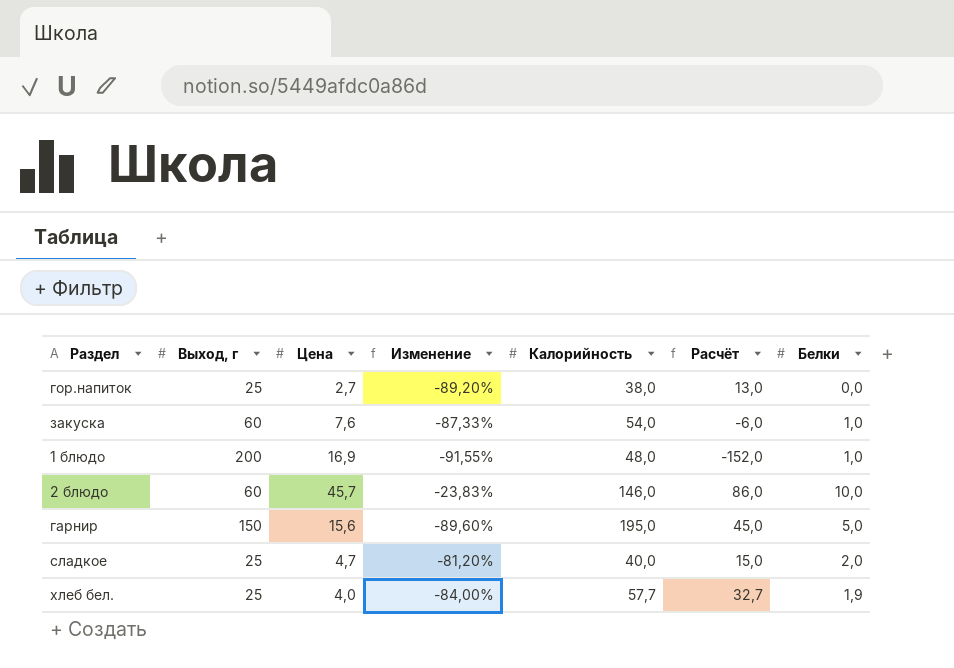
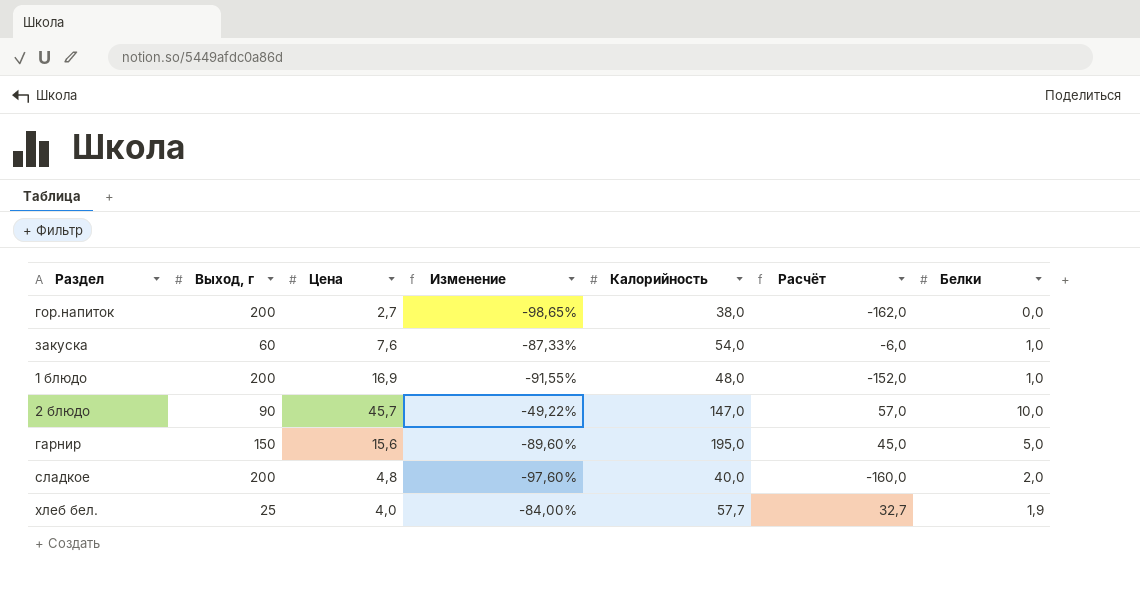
гор.напиток | Выход, г: 25 -> 200
гор.напиток | Изменение: -89,20% -> -98,65%
гор.напиток | Расчёт: 13,0 -> -162,0
2 блюдо | Выход, г: 60 -> 90
2 блюдо | Изменение: -23,83% -> -49,22%
2 блюдо | Калорийность: 146,0 -> 147,0
2 блюдо | Расчёт: 86,0 -> 57,0
сладкое | Выход, г: 25 -> 200
сладкое | Цена: 4,7 -> 4,8
сладкое | Изменение: -81,20% -> -97,60%
сладкое | Расчёт: 15,0 -> -160,0

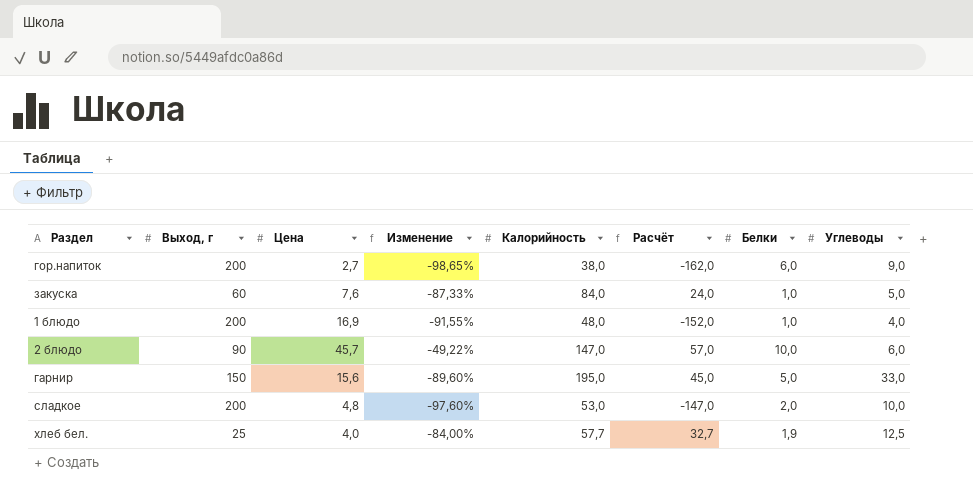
column Углеводы | position: none -> 8
гор.напиток | Белки: 0,0 -> 6,0
закуска | Калорийность: 54,0 -> 84,0
закуска | Расчёт: -6,0 -> 24,0
сладкое | Калорийность: 40,0 -> 53,0
сладкое | Расчёт: -160,0 -> -147,0

